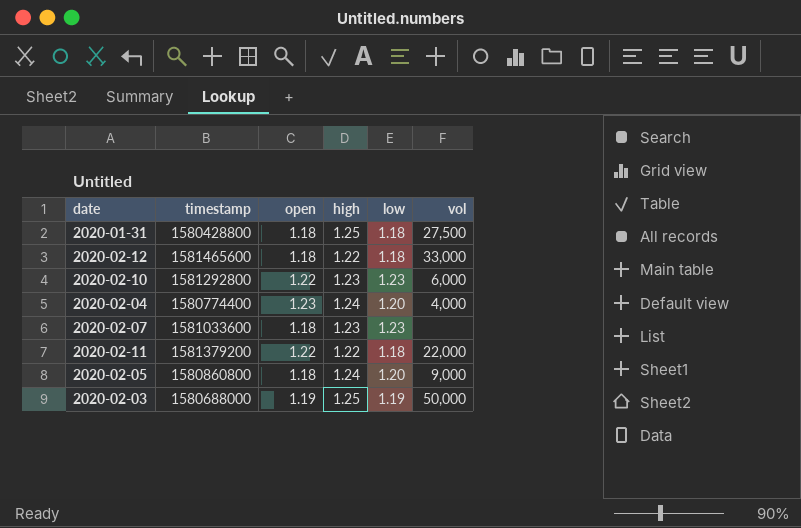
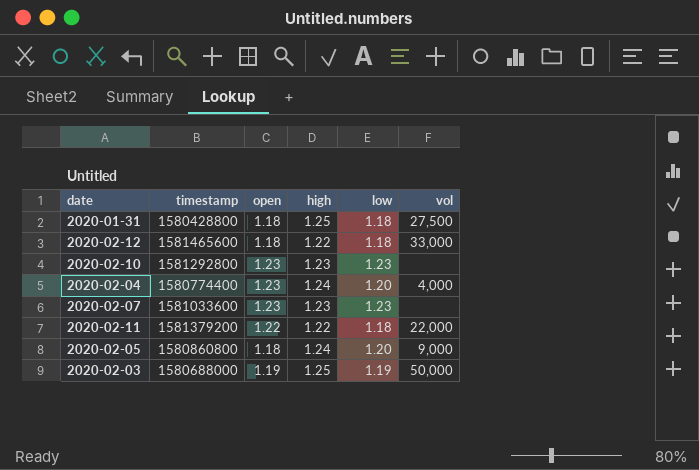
2020-02-10 | open: 1.22 -> 1.23
2020-02-10 | vol: 6,000 -> none
2020-02-07 | open: 1.18 -> 1.23

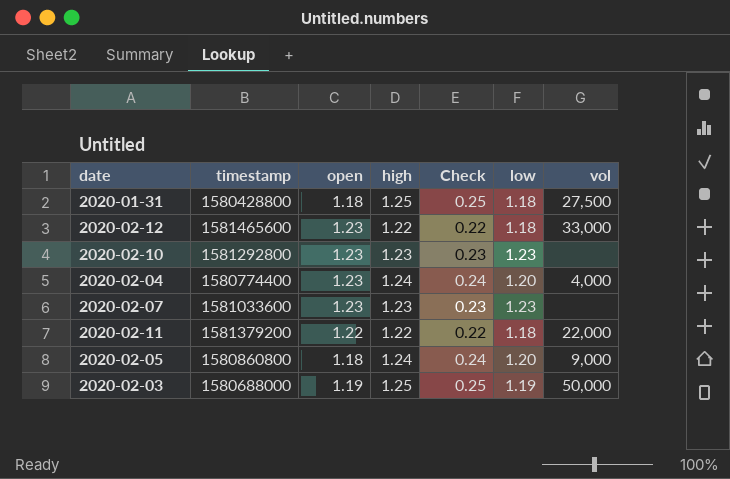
column Check | formula: none -> [high] - 1
2020-02-12 | open: 1.18 -> 1.23

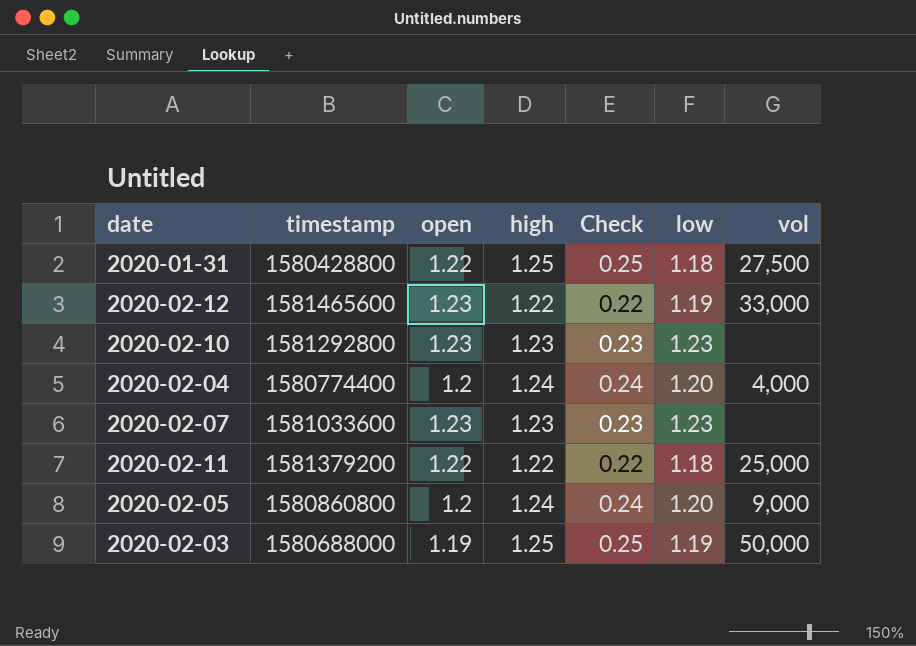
2020-01-31 | open: 1.18 -> 1.22
2020-02-12 | low: 1.18 -> 1.19
2020-02-04 | open: 1.23 -> 1.2
2020-02-11 | vol: 22,000 -> 25,000
2020-02-05 | open: 1.18 -> 1.2

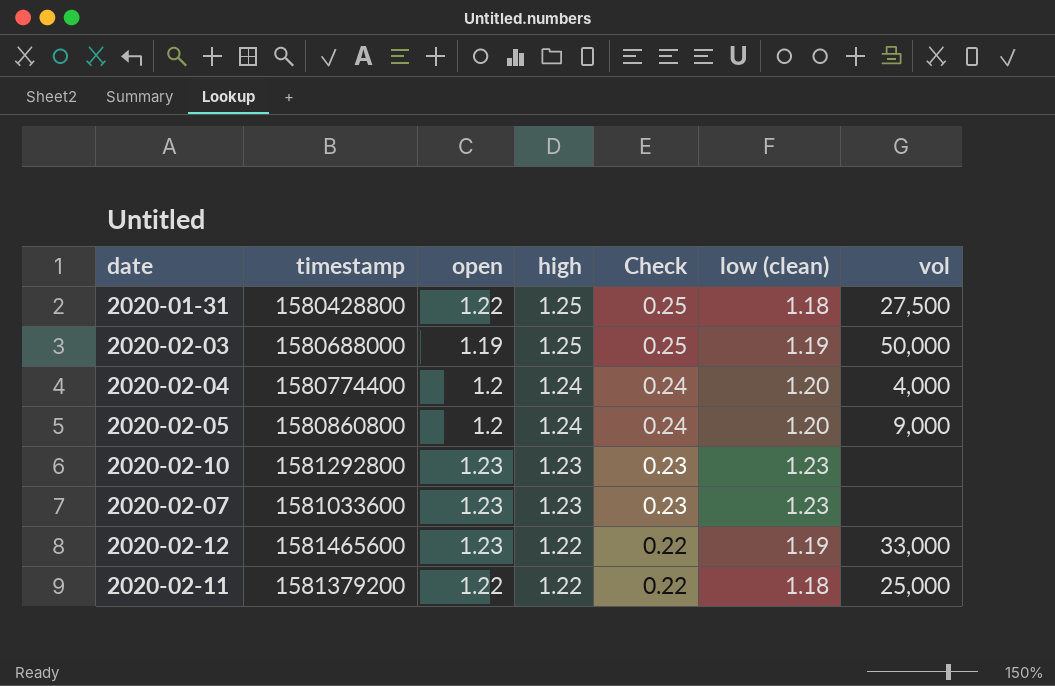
row order: none -> high descending
column name: low -> low (clean)

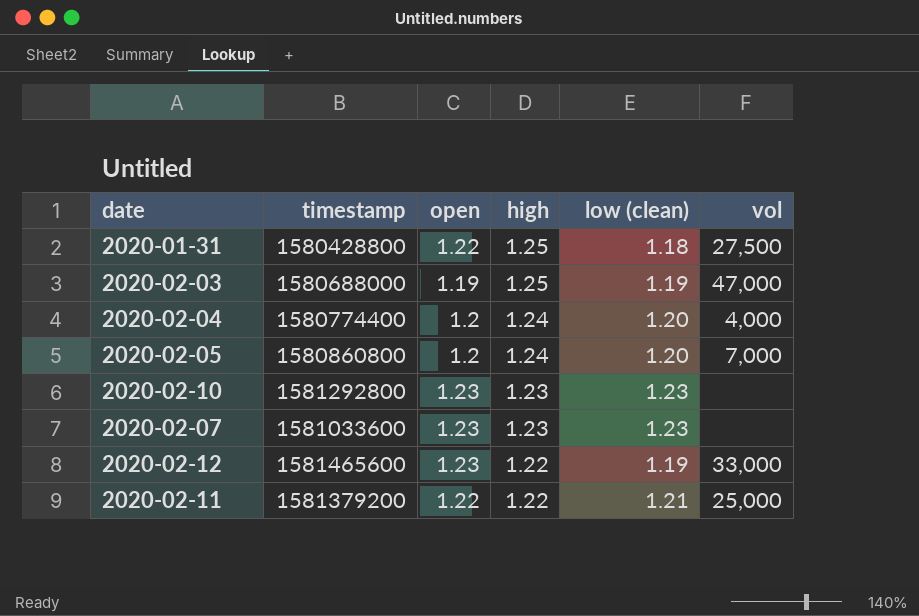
column Check | formula: [high] - 1 -> none
2020-02-03 | vol: 50,000 -> 47,000
2020-02-05 | vol: 9,000 -> 7,000
2020-02-11 | low (clean): 1.18 -> 1.21

